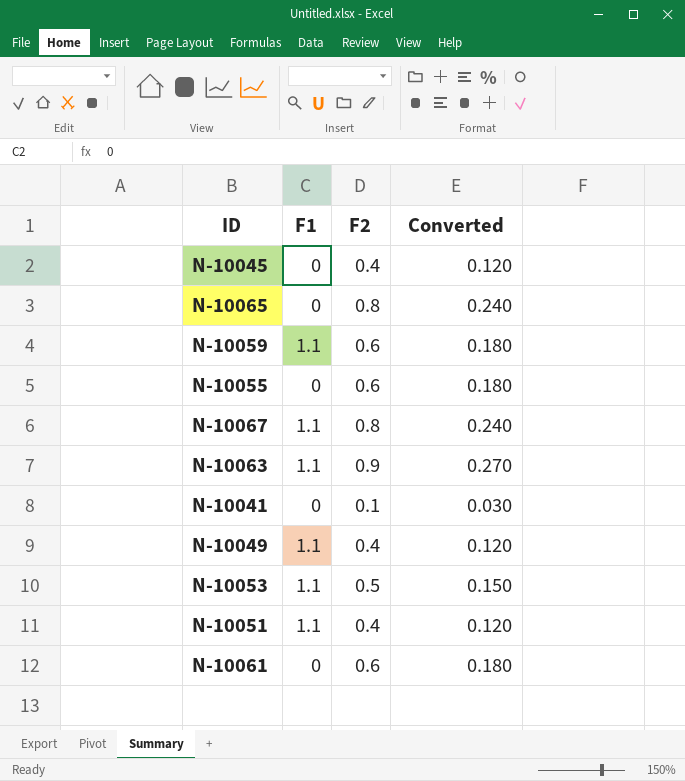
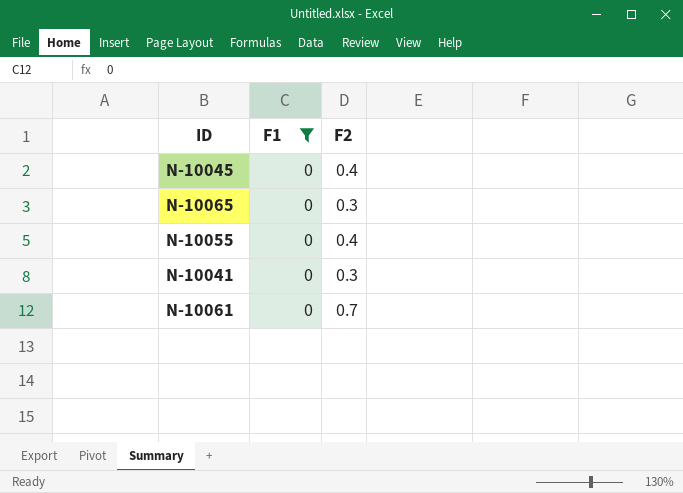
filter: none -> F1 = 0
column Converted | formula: [F2] * 0.3 -> none
N-10065 | F2: 0.8 -> 0.3
N-10055 | F2: 0.6 -> 0.4
N-10041 | F2: 0.1 -> 0.3
N-10061 | F2: 0.6 -> 0.7

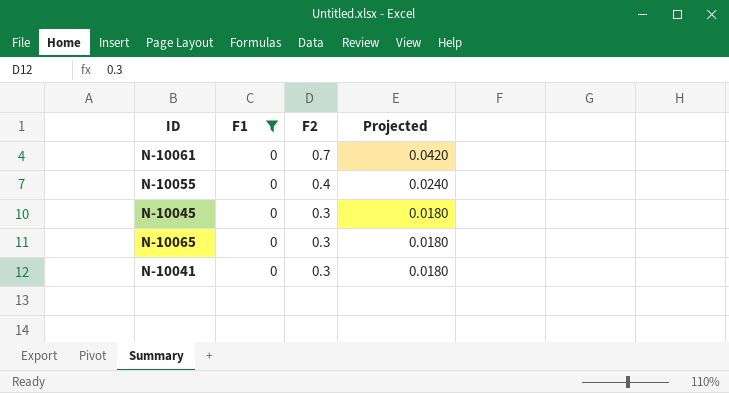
row order: none -> F2 descending
column Projected | formula: none -> [F2] * 0.06
N-10045 | F2: 0.4 -> 0.3

